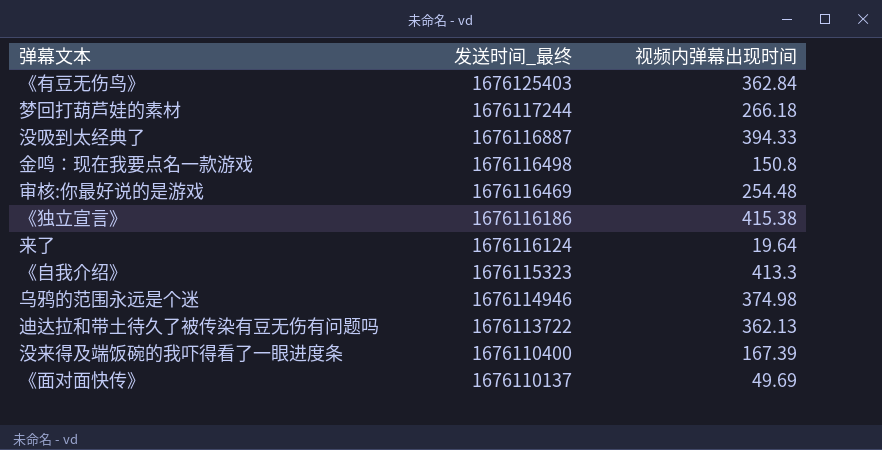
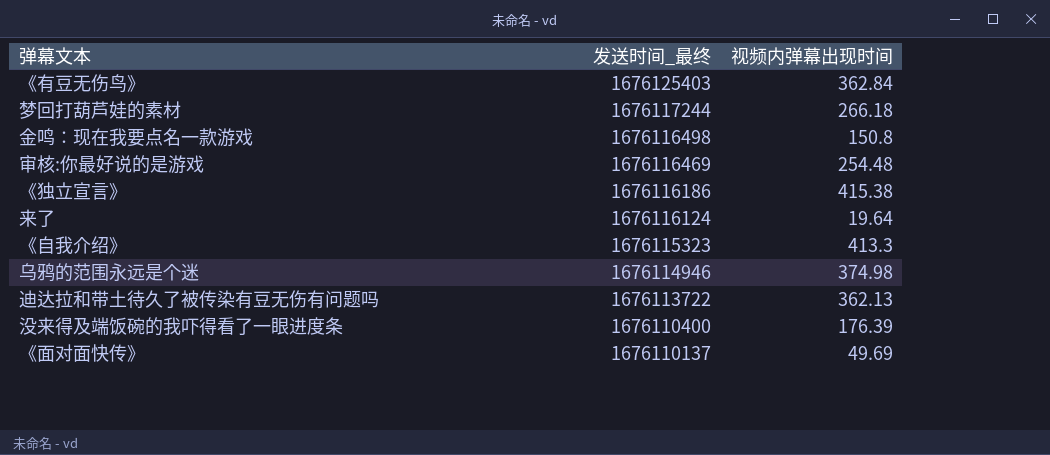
row 没吸到太经典了: 1676116887 | 394.33 -> none
没来得及端饭碗的我吓得看了一眼进度条 | 视频内弹幕出现时间: 167.39 -> 176.39

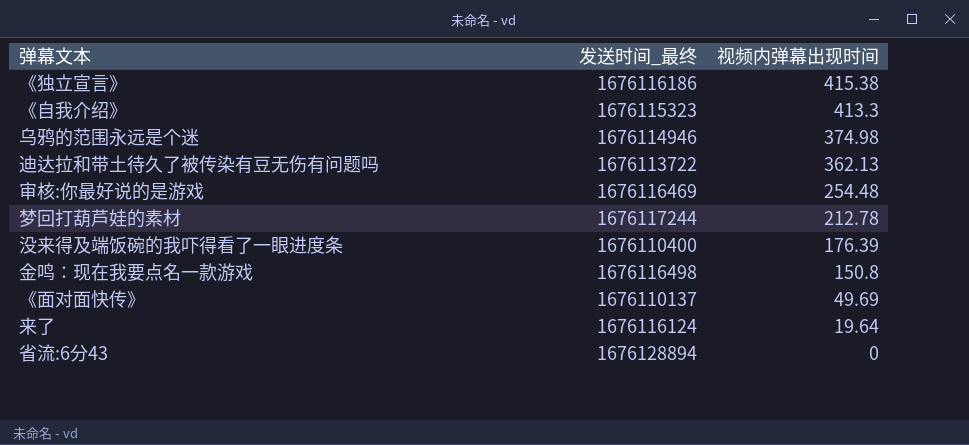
row order: 发送时间_最终 descending -> 视频内弹幕出现时间 descending
row 《有豆无伤鸟》: 1676125403 | 362.84 -> none
梦回打葫芦娃的素材 | 视频内弹幕出现时间: 266.18 -> 212.78
row 省流:6分43: none -> 1676128894 | 0

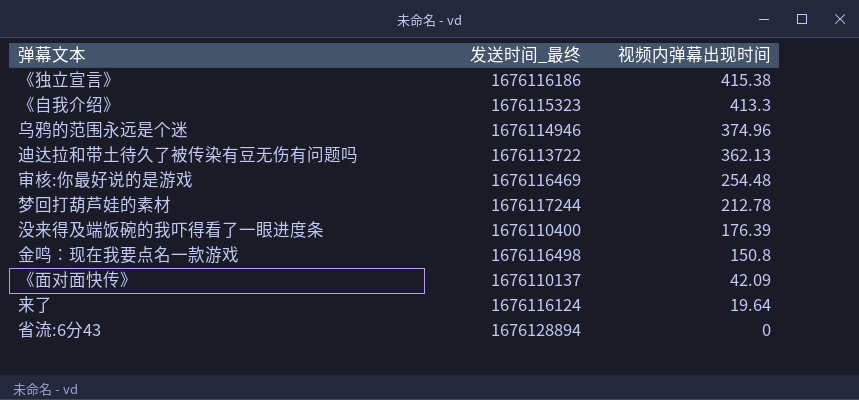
乌鸦的范围永远是个迷 | 视频内弹幕出现时间: 374.98 -> 374.96
《面对面快传》 | 视频内弹幕出现时间: 49.69 -> 42.09

